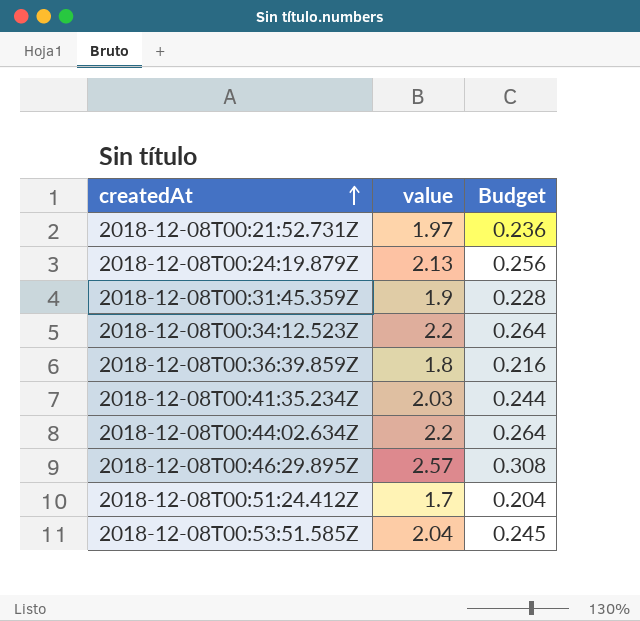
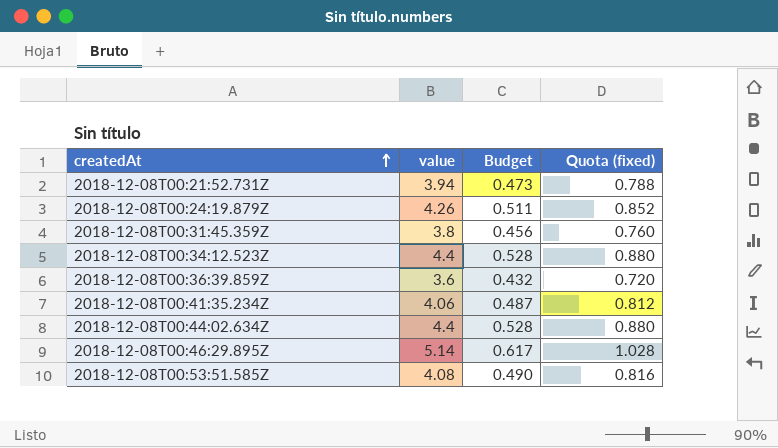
column Quota (fixed) | formula: none -> [value] * 0.2
row 2018-12-08T00:51:24.412Z: 1.7 | 0.204 -> none
2018-12-08T00:21:52.731Z | value: 1.97 -> 3.94
2018-12-08T00:21:52.731Z | Budget: 0.236 -> 0.473
2018-12-08T00:24:19.879Z | value: 2.13 -> 4.26
2018-12-08T00:24:19.879Z | Budget: 0.256 -> 0.511
2018-12-08T00:31:45.359Z | value: 1.9 -> 3.8
2018-12-08T00:31:45.359Z | Budget: 0.228 -> 0.456
2018-12-08T00:34:12.523Z | value: 2.2 -> 4.4
2018-12-08T00:34:12.523Z | Budget: 0.264 -> 0.528
2018-12-08T00:36:39.859Z | value: 1.8 -> 3.6
2018-12-08T00:36:39.859Z | Budget: 0.216 -> 0.432
2018-12-08T00:41:35.234Z | value: 2.03 -> 4.06
2018-12-08T00:41:35.234Z | Budget: 0.244 -> 0.487
2018-12-08T00:44:02.634Z | value: 2.2 -> 4.4
2018-12-08T00:44:02.634Z | Budget: 0.264 -> 0.528
2018-12-08T00:46:29.895Z | value: 2.57 -> 5.14
2018-12-08T00:46:29.895Z | Budget: 0.308 -> 0.617
2018-12-08T00:53:51.585Z | value: 2.04 -> 4.08
2018-12-08T00:53:51.585Z | Budget: 0.245 -> 0.490

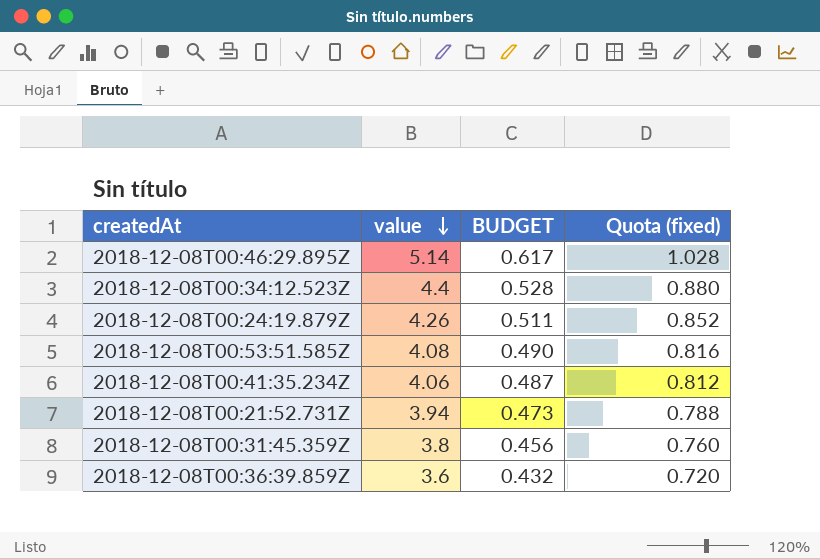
row order: createdAt ascending -> value descending
column name: Budget -> BUDGET
row 2018-12-08T00:44:02.634Z: 4.4 | 0.528 | 0.880 -> none

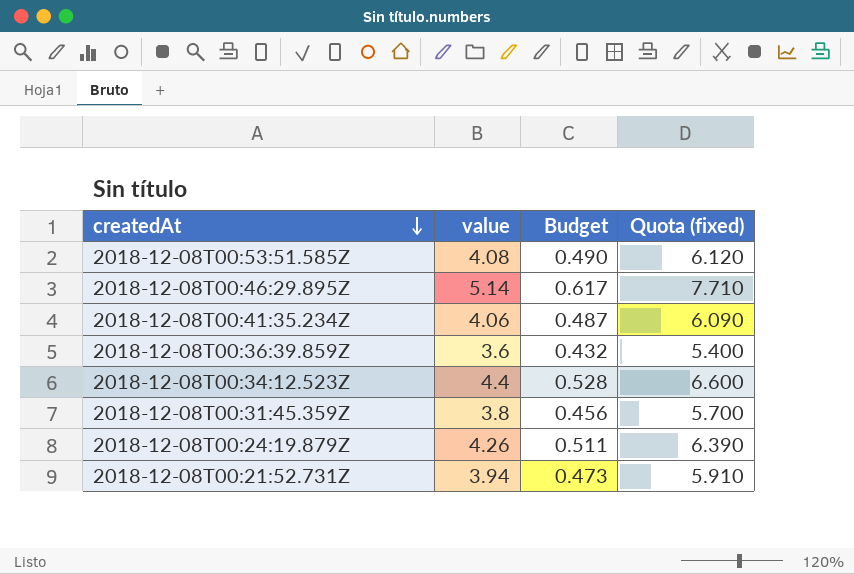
row order: value descending -> createdAt descending
column name: BUDGET -> Budget
column Quota (fixed) | formula: [value] * 0.2 -> [value] * 1.5

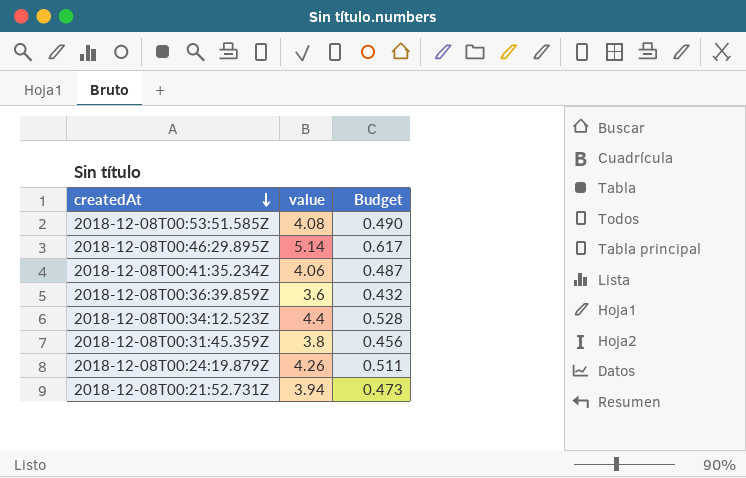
column Quota (fixed) | formula: [value] * 1.5 -> none

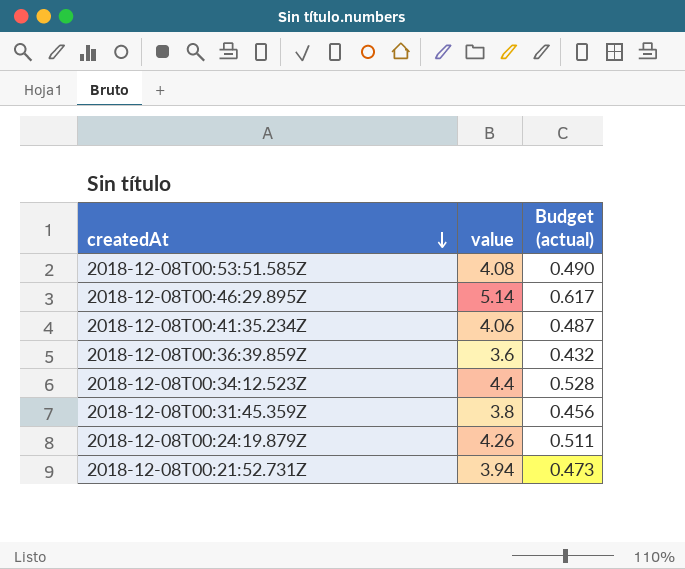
column name: Budget -> Budget (actual)

